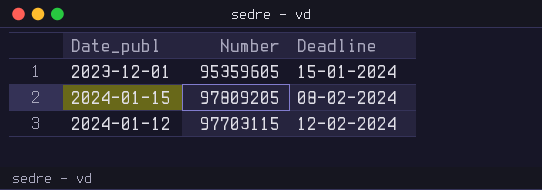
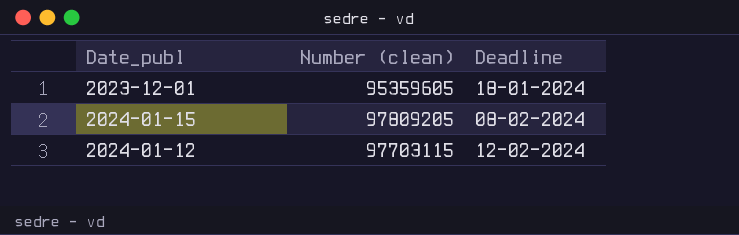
column name: Number -> Number (clean)
2023-12-01 | Deadline: 15-01-2024 -> 18-01-2024

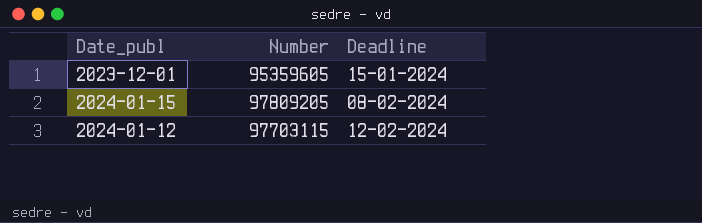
column name: Number (clean) -> Number
2023-12-01 | Deadline: 18-01-2024 -> 15-01-2024

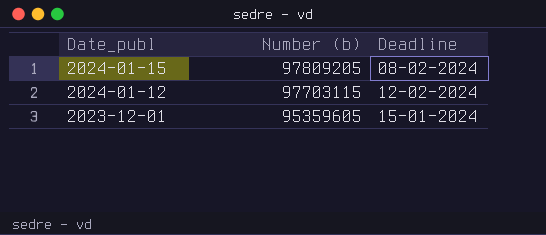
row order: Deadline ascending -> Date_publ descending
column name: Number -> Number (b)

